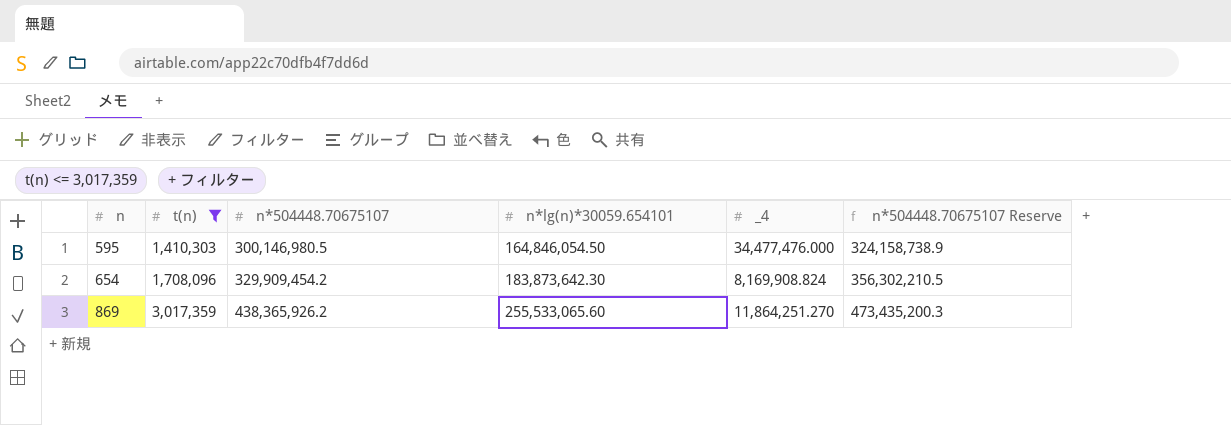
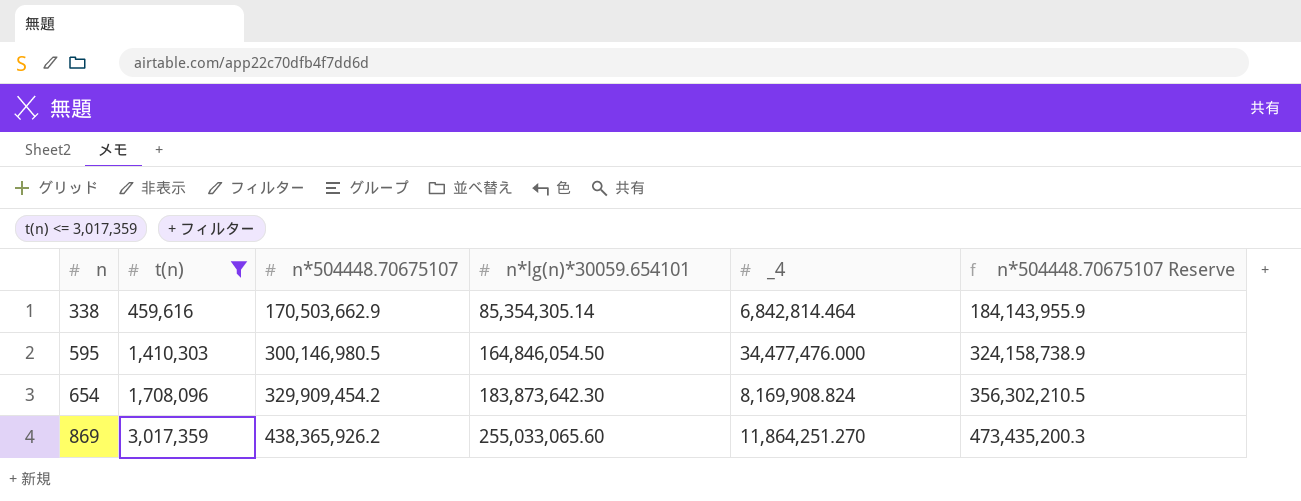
row 338: none -> 459,616 | 170,503,662.9 | 85,354,305.14 | 6,842,814.464 | 184,143,955.9
869 | n*lg(n)*30059.654101: 255,533,065.60 -> 255,033,065.60

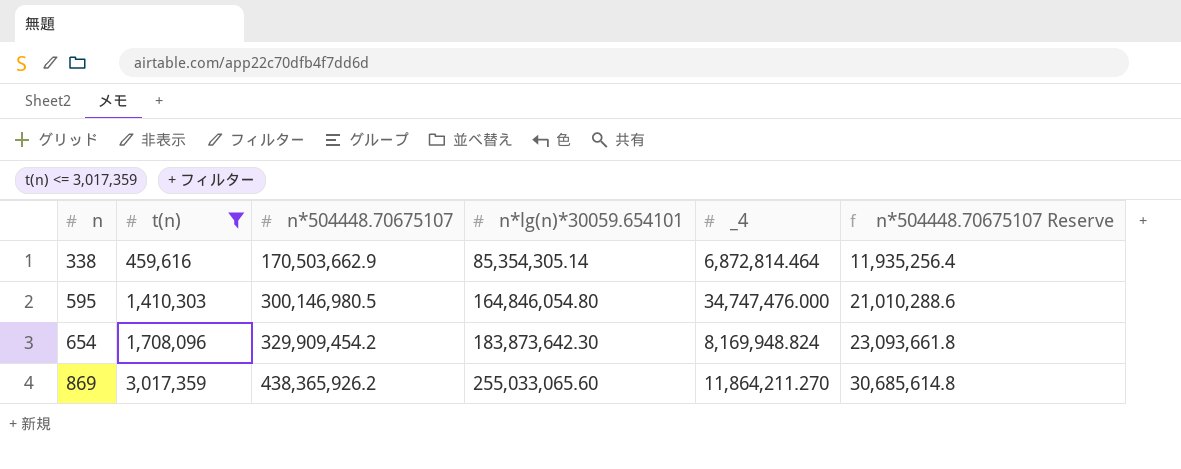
column n*504448.70675107 Reserve | formula: [n*504448.70675107] * 1.08 -> [n*504448.70675107] * 0.07
338 | _4: 6,842,814.464 -> 6,872,814.464
595 | n*lg(n)*30059.654101: 164,846,054.50 -> 164,846,054.80
595 | _4: 34,477,476.000 -> 34,747,476.000
654 | _4: 8,169,908.824 -> 8,169,948.824
869 | _4: 11,864,251.270 -> 11,864,211.270

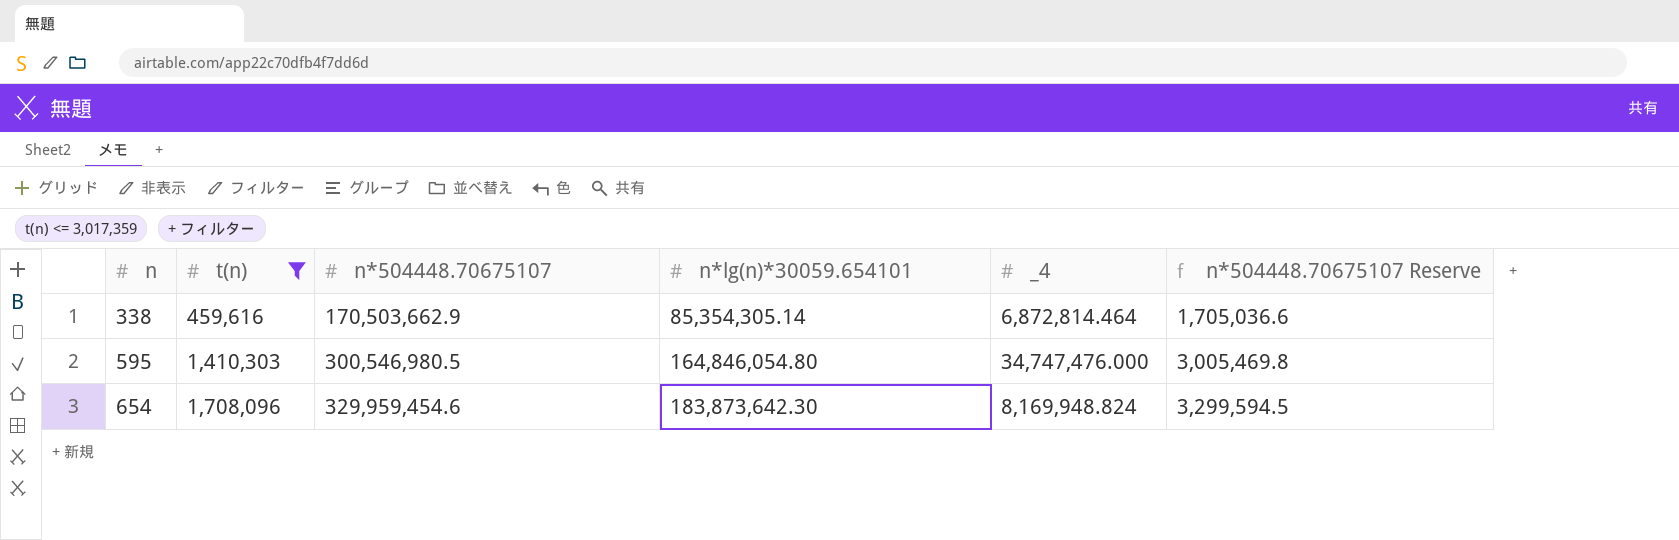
column n*504448.70675107 Reserve | formula: [n*504448.70675107] * 0.07 -> [n*504448.70675107] * 0.01
row 869: 3,017,359 | 438,365,926.2 | 255,033,065.60 | 11,864,211.270 | 30,685,614.8 -> none
595 | n*504448.70675107: 300,146,980.5 -> 300,546,980.5
654 | n*504448.70675107: 329,909,454.2 -> 329,959,454.6

